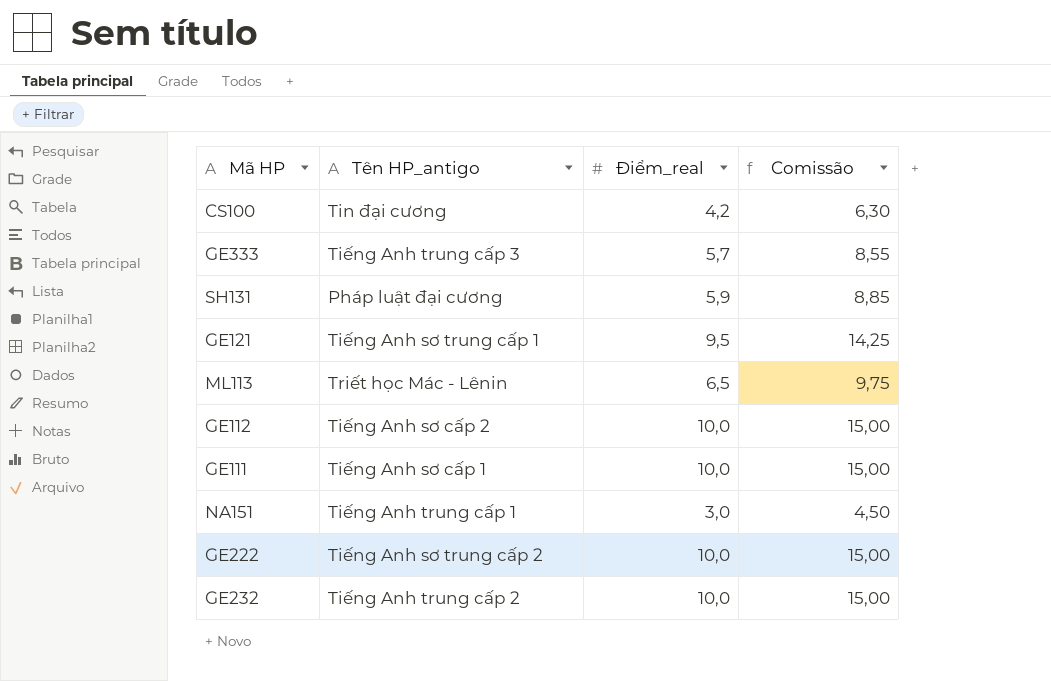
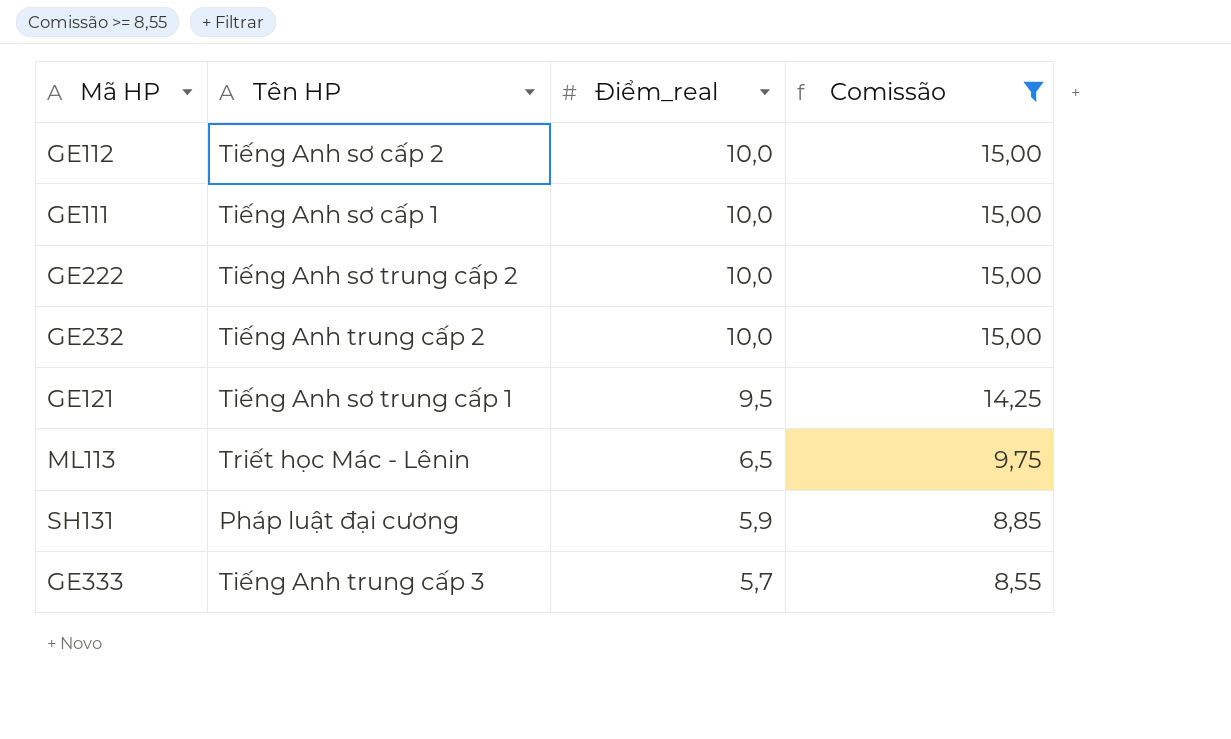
filter: none -> Comissão >= 8,55
row order: none -> Điểm_real descending
column name: Tên HP_antigo -> Tên HP

